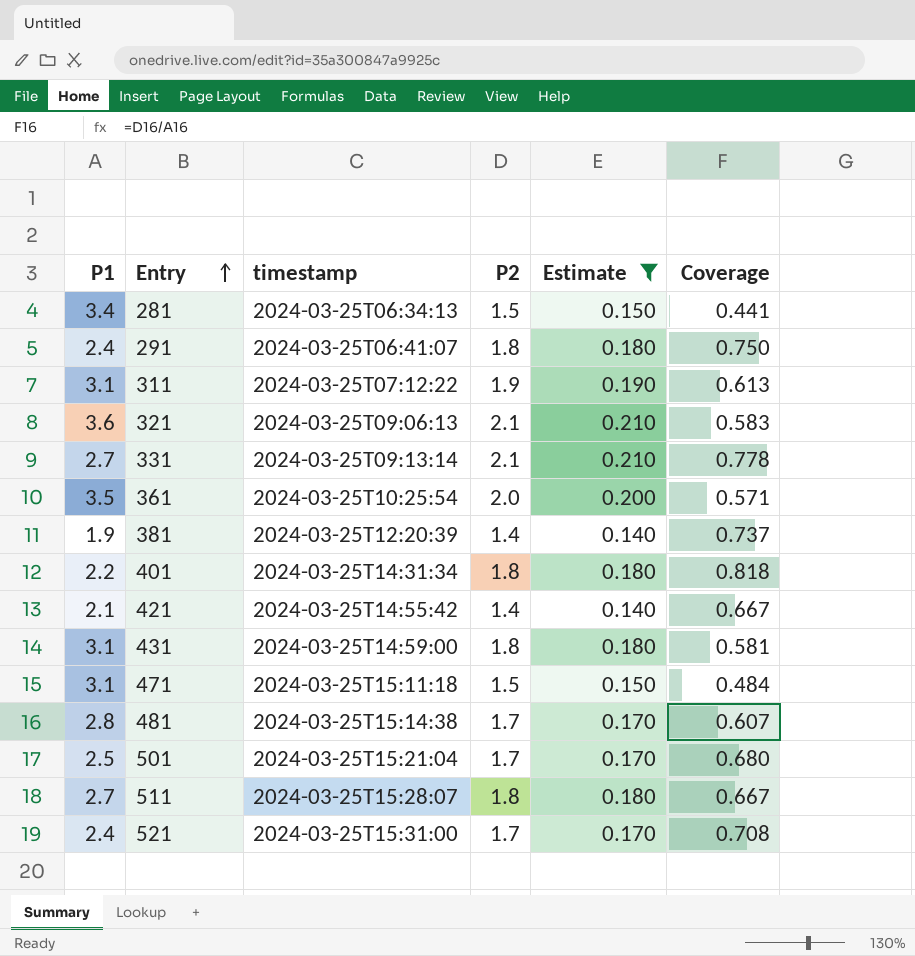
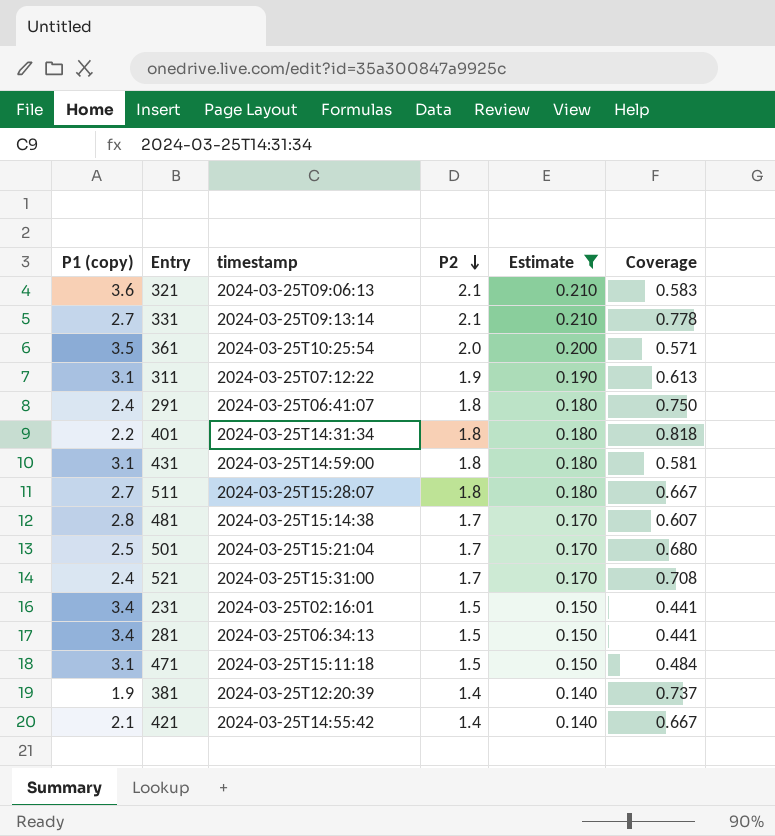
row order: Entry ascending -> P2 descending
column name: P1 -> P1 (copy)
row 231: none -> 3.4 | 2024-03-25T02:16:01 | 1.5 | 0.150 | 0.441

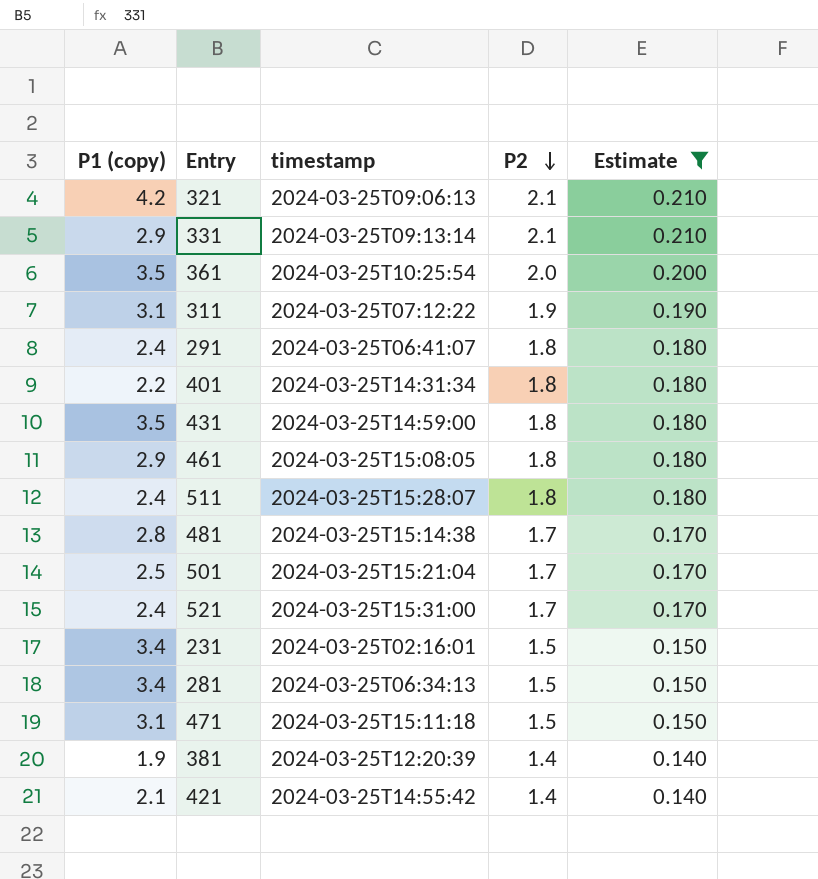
column Coverage | formula: [P2] / [P1 (copy)] -> none
321 | P1 (copy): 3.6 -> 4.2
331 | P1 (copy): 2.7 -> 2.9
431 | P1 (copy): 3.1 -> 3.5
row 461: none -> 2.9 | 2024-03-25T15:08:05 | 1.8 | 0.180
511 | P1 (copy): 2.7 -> 2.4

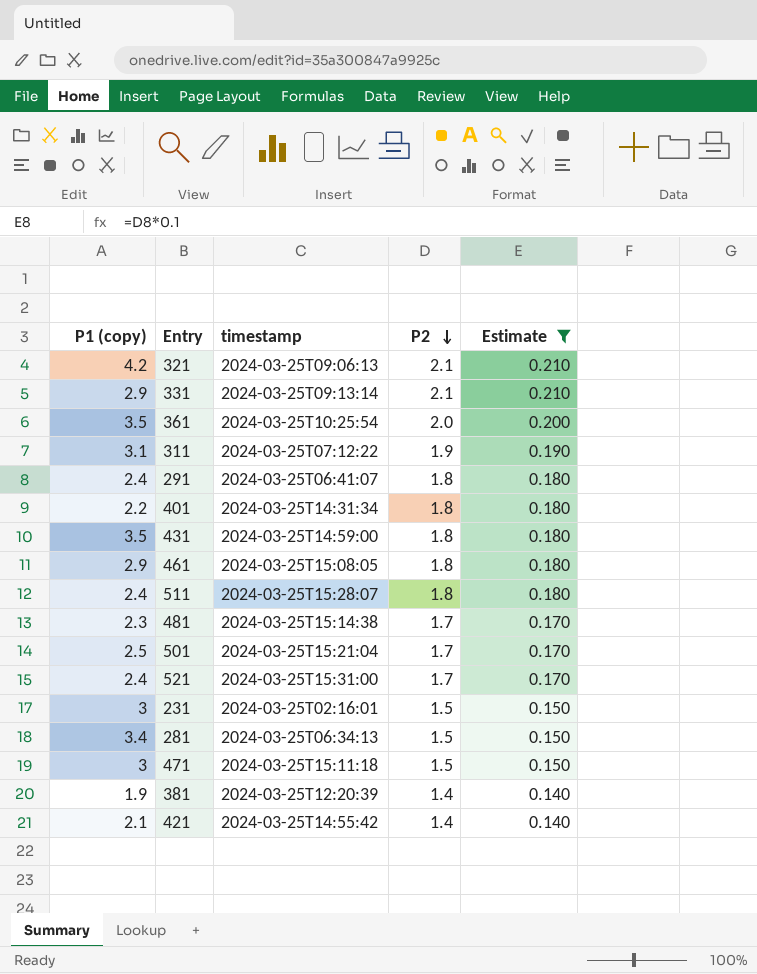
481 | P1 (copy): 2.8 -> 2.3
231 | P1 (copy): 3.4 -> 3
471 | P1 (copy): 3.1 -> 3

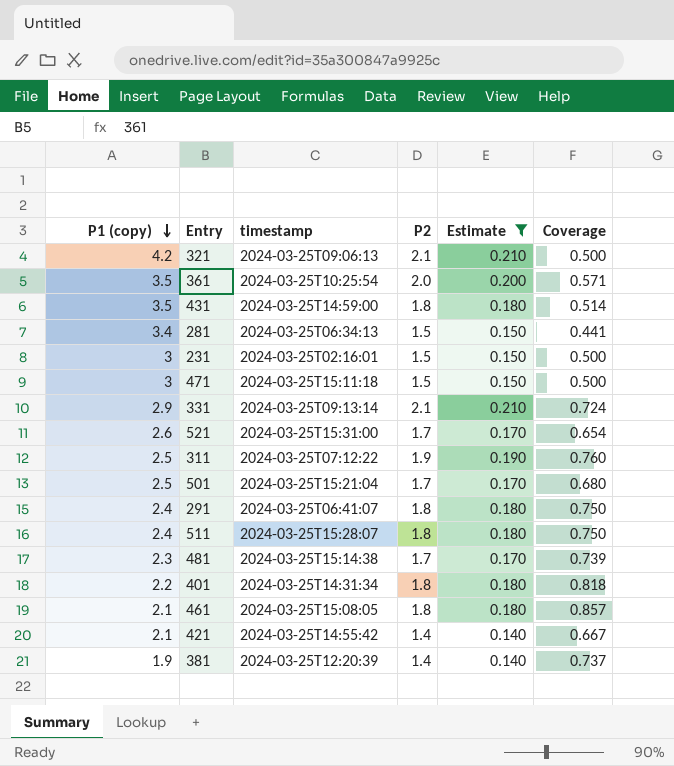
row order: P2 descending -> P1 (copy) descending
column Coverage | formula: none -> [P2] / [P1 (copy)]
521 | P1 (copy): 2.4 -> 2.6
311 | P1 (copy): 3.1 -> 2.5
461 | P1 (copy): 2.9 -> 2.1

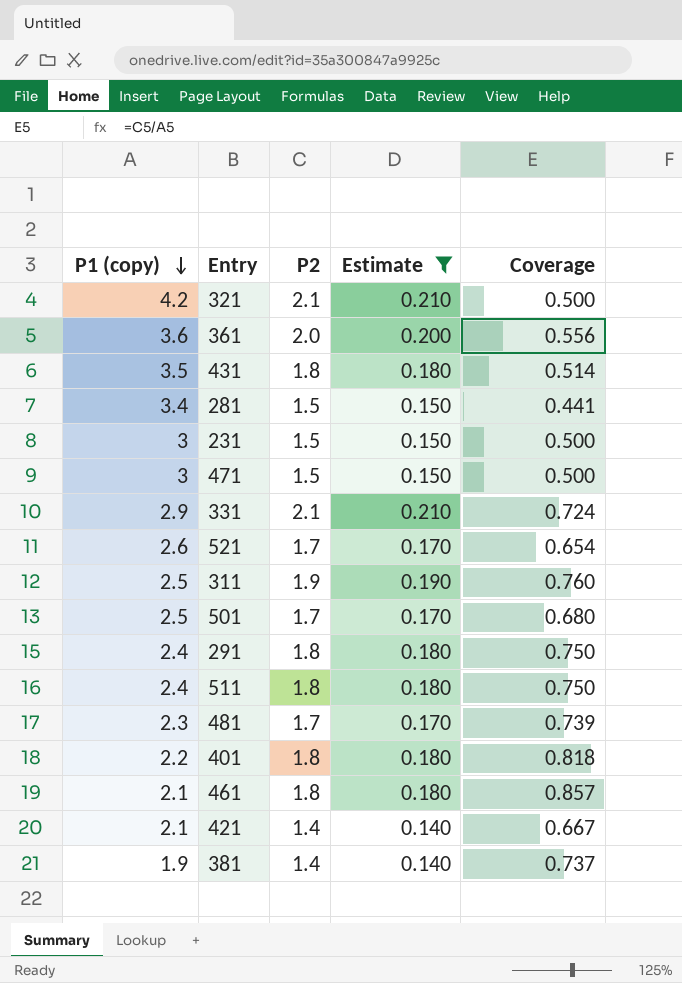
column timestamp | position: 3 -> none
361 | P1 (copy): 3.5 -> 3.6
361 | Coverage: 0.571 -> 0.556

